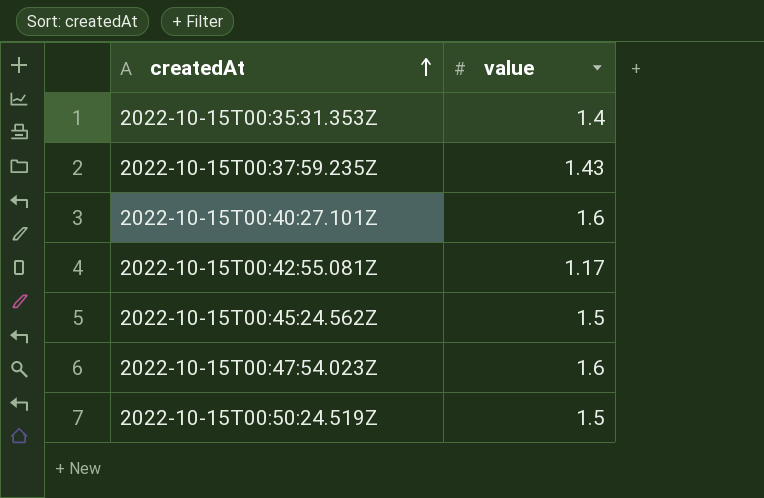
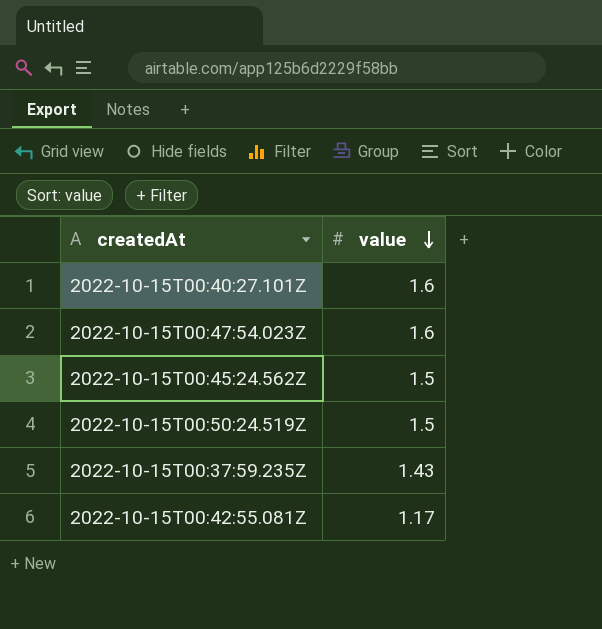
row order: createdAt ascending -> value descending
row 2022-10-15T00:35:31.353Z: 1.4 -> none

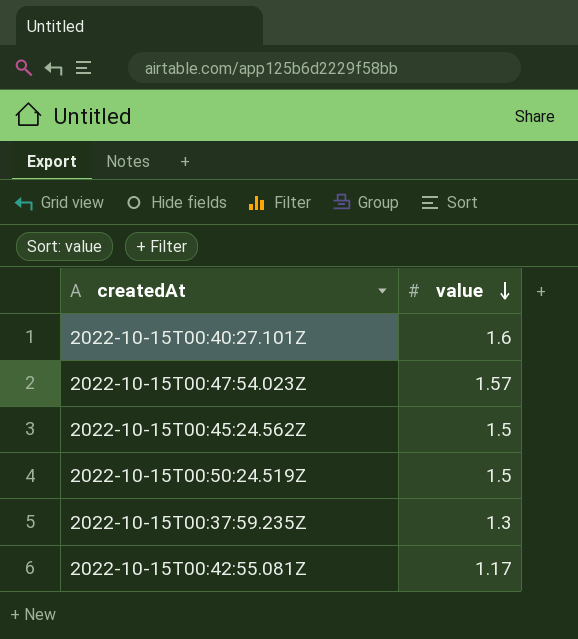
2022-10-15T00:47:54.023Z | value: 1.6 -> 1.57
2022-10-15T00:37:59.235Z | value: 1.43 -> 1.3

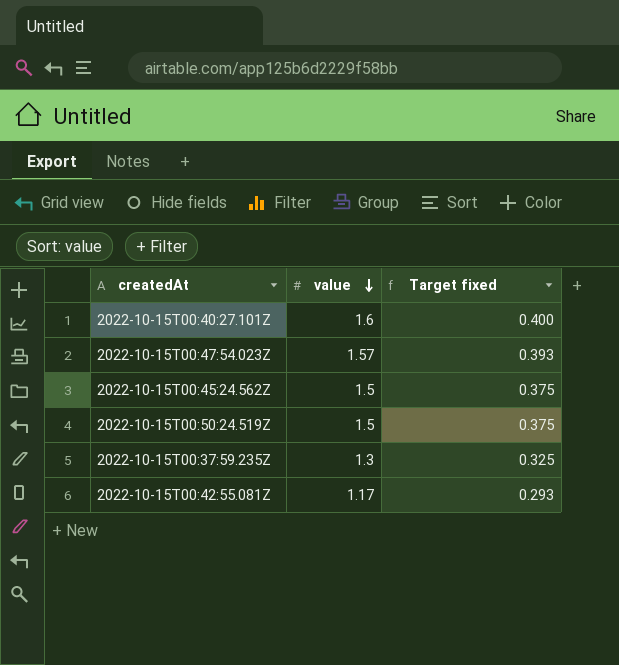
column Target fixed | formula: none -> [value] * 0.25

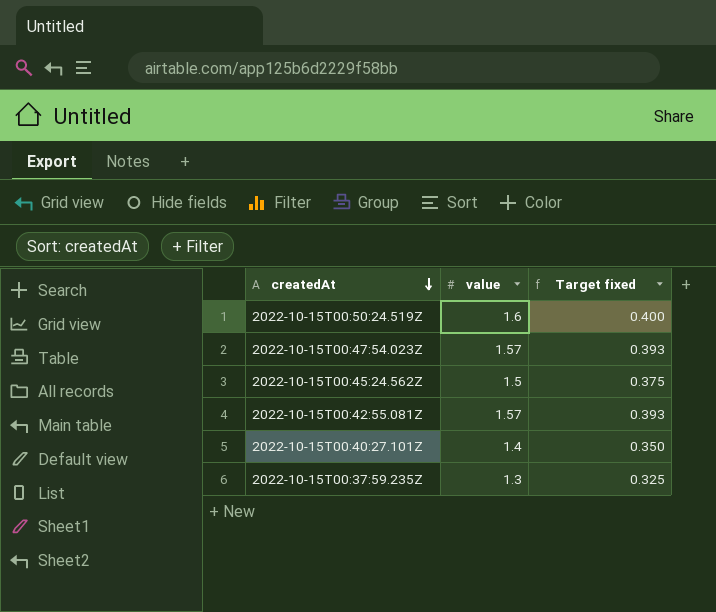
row order: value descending -> createdAt descending
2022-10-15T00:50:24.519Z | value: 1.5 -> 1.6
2022-10-15T00:50:24.519Z | Target fixed: 0.375 -> 0.400
2022-10-15T00:42:55.081Z | value: 1.17 -> 1.57
2022-10-15T00:42:55.081Z | Target fixed: 0.293 -> 0.393
2022-10-15T00:40:27.101Z | value: 1.6 -> 1.4
2022-10-15T00:40:27.101Z | Target fixed: 0.400 -> 0.350

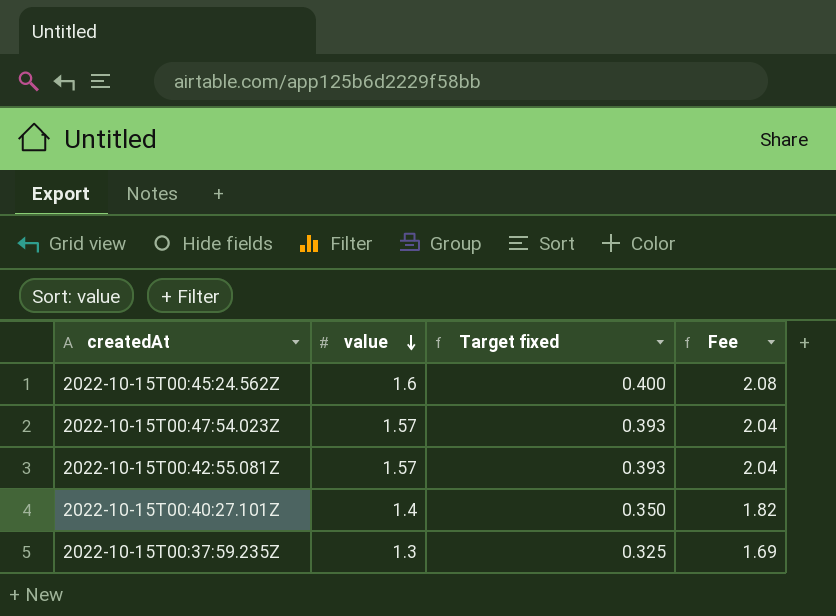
row order: createdAt descending -> value descending
column Fee | formula: none -> [value] * 1.3
row 2022-10-15T00:50:24.519Z: 1.6 | 0.400 -> none
2022-10-15T00:45:24.562Z | value: 1.5 -> 1.6
2022-10-15T00:45:24.562Z | Target fixed: 0.375 -> 0.400

